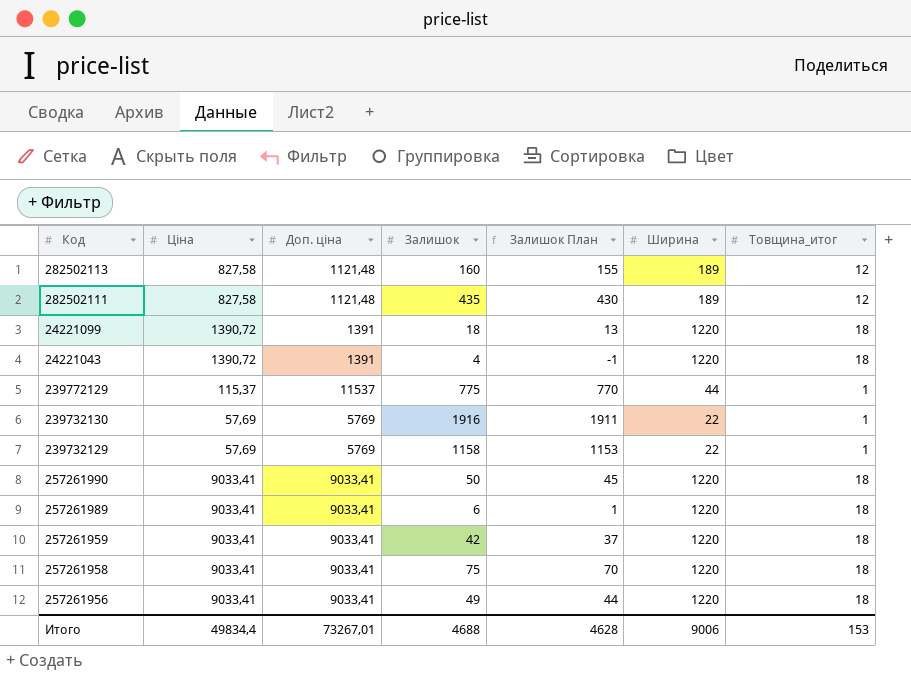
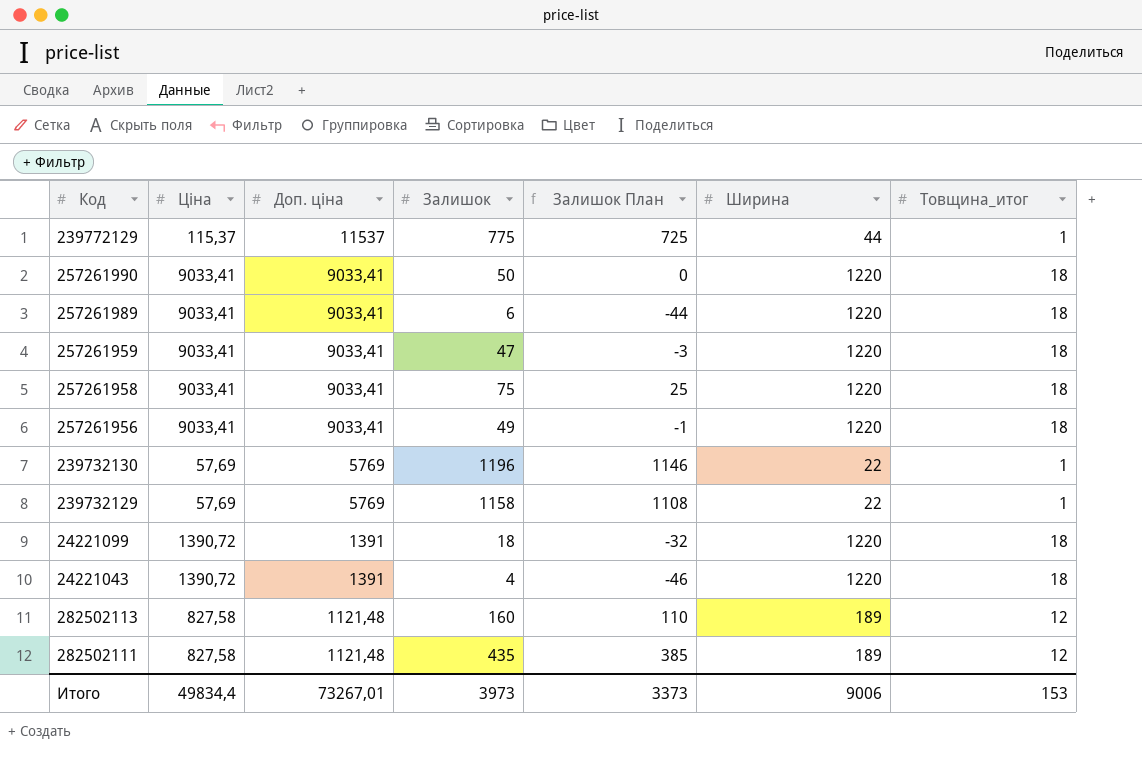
row order: none -> Доп. ціна descending
column Залишок План | formula: [Залишок] - 5 -> [Залишок] - 50
257261959 | Залишок: 42 -> 47
239732130 | Залишок: 1916 -> 1196
Итого | Залишок: 4688 -> 3973
Итого | Залишок План: 4628 -> 3373

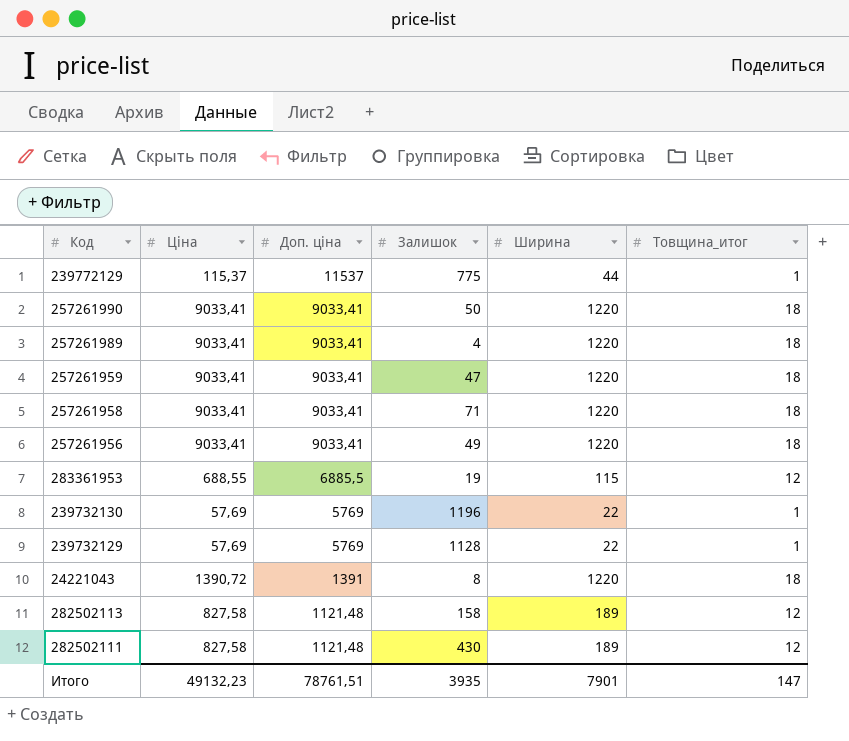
column Залишок План | formula: [Залишок] - 50 -> none
row 24221099: 1390,72 | 1391 | 18 | -32 | 1220 | 18 -> none
257261989 | Залишок: 6 -> 4
257261958 | Залишок: 75 -> 71
row 283361953: none -> 688,55 | 6885,5 | 19 | 115 | 12
239732129 | Залишок: 1158 -> 1128
24221043 | Залишок: 4 -> 8
282502113 | Залишок: 160 -> 158
282502111 | Залишок: 435 -> 430
Итого | Ціна: 49834,4 -> 49132,23
Итого | Доп. ціна: 73267,01 -> 78761,51
Итого | Залишок: 3973 -> 3935
Итого | Ширина: 9006 -> 7901
Итого | Товщина_итог: 153 -> 147

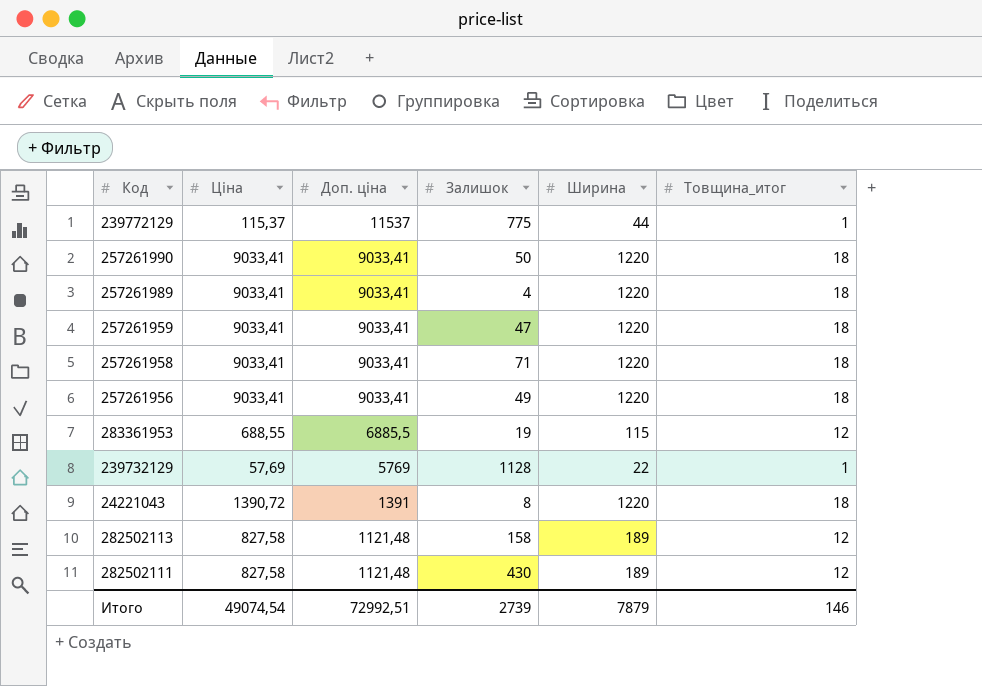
row 239732130: 57,69 | 5769 | 1196 | 22 | 1 -> none
Итого | Ціна: 49132,23 -> 49074,54
Итого | Доп. ціна: 78761,51 -> 72992,51
Итого | Залишок: 3935 -> 2739
Итого | Ширина: 7901 -> 7879
Итого | Товщина_итог: 147 -> 146

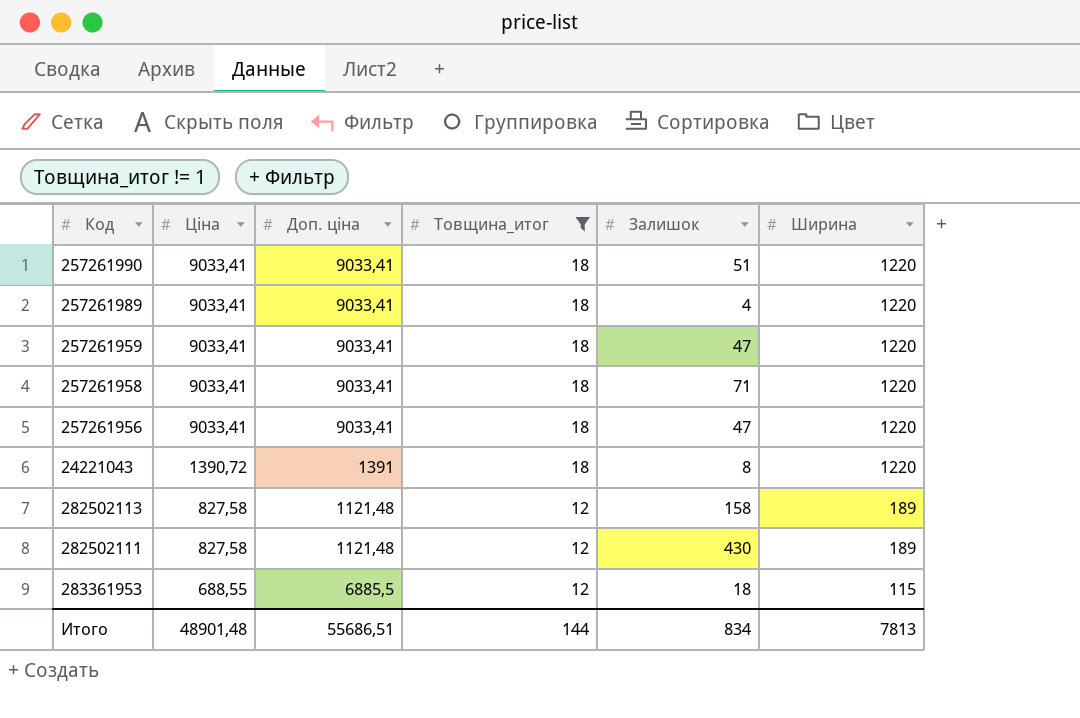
filter: none -> Товщина_итог != 1
row order: Доп. ціна descending -> Ціна descending
column Товщина_итог | position: 6 -> 4
257261990 | Залишок: 50 -> 51
257261956 | Залишок: 49 -> 47
283361953 | Залишок: 19 -> 18
Итого | Ціна: 49074,54 -> 48901,48
Итого | Доп. ціна: 72992,51 -> 55686,51
Итого | Товщина_итог: 146 -> 144
Итого | Залишок: 2739 -> 834
Итого | Ширина: 7879 -> 7813

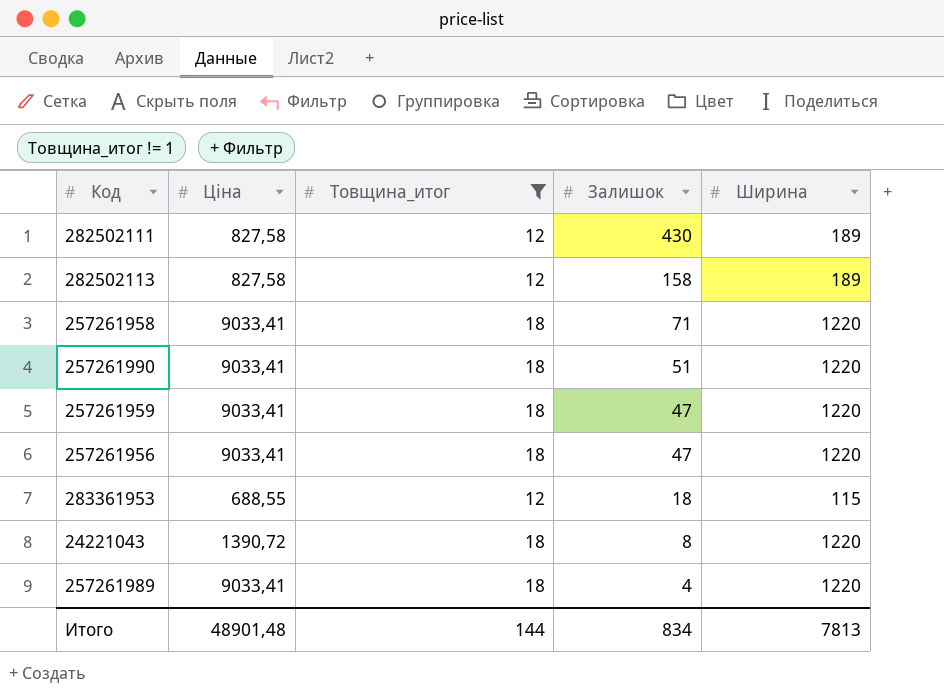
row order: Ціна descending -> Залишок descending
column Доп. ціна | position: 3 -> none

